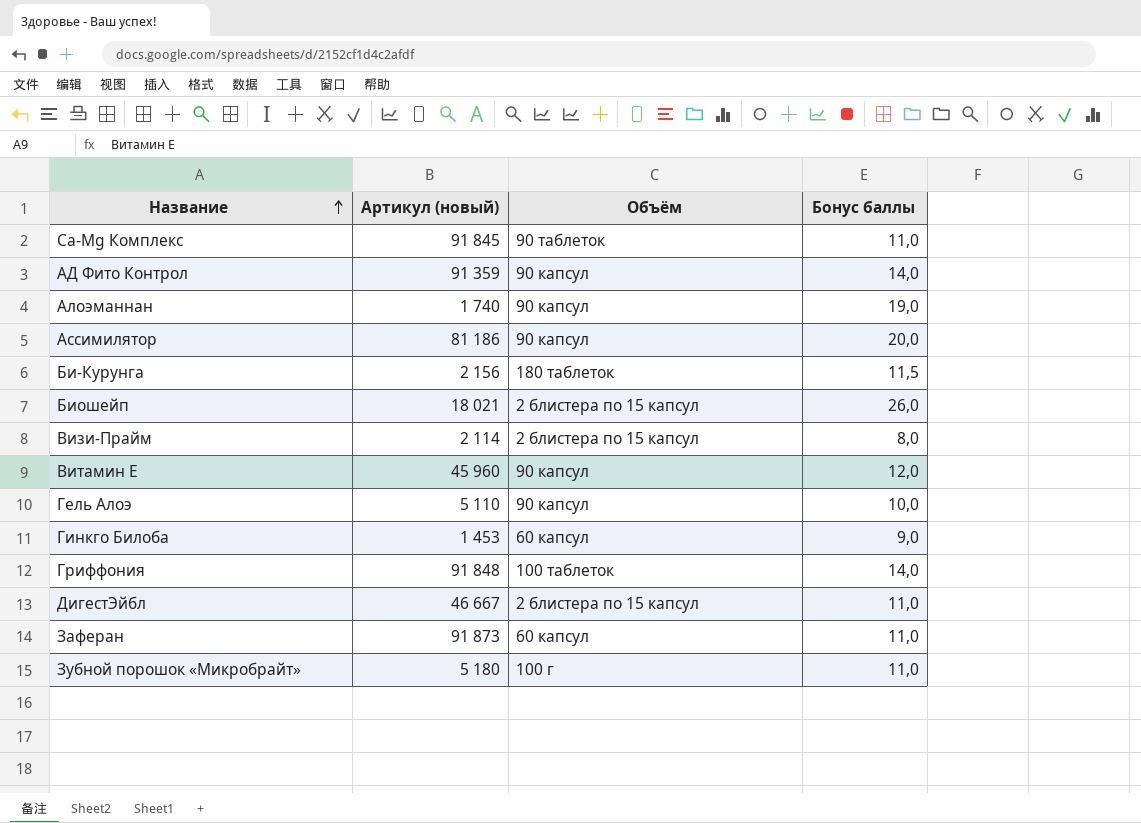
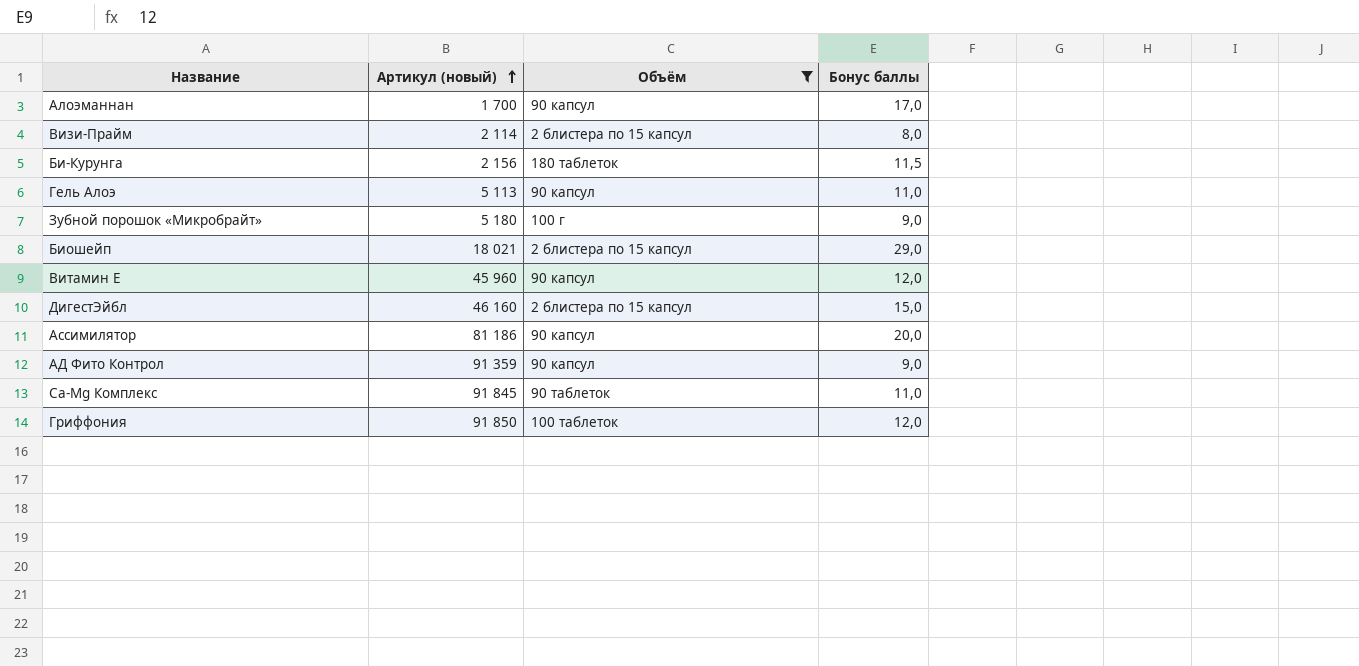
filter: none -> Объём != 60 капсул
row order: Название ascending -> Артикул (новый) ascending
Алоэманнан | Артикул (новый): 1 740 -> 1 700
Алоэманнан | Бонус баллы: 19,0 -> 17,0
Гель Алоэ | Артикул (новый): 5 110 -> 5 113
Гель Алоэ | Бонус баллы: 10,0 -> 11,0
Зубной порошок «Микробрайт» | Бонус баллы: 11,0 -> 9,0
Биошейп | Бонус баллы: 26,0 -> 29,0
ДигестЭйбл | Артикул (новый): 46 667 -> 46 160
ДигестЭйбл | Бонус баллы: 11,0 -> 15,0
АД Фито Контрол | Бонус баллы: 14,0 -> 9,0
Гриффония | Артикул (новый): 91 848 -> 91 850
Гриффония | Бонус баллы: 14,0 -> 12,0

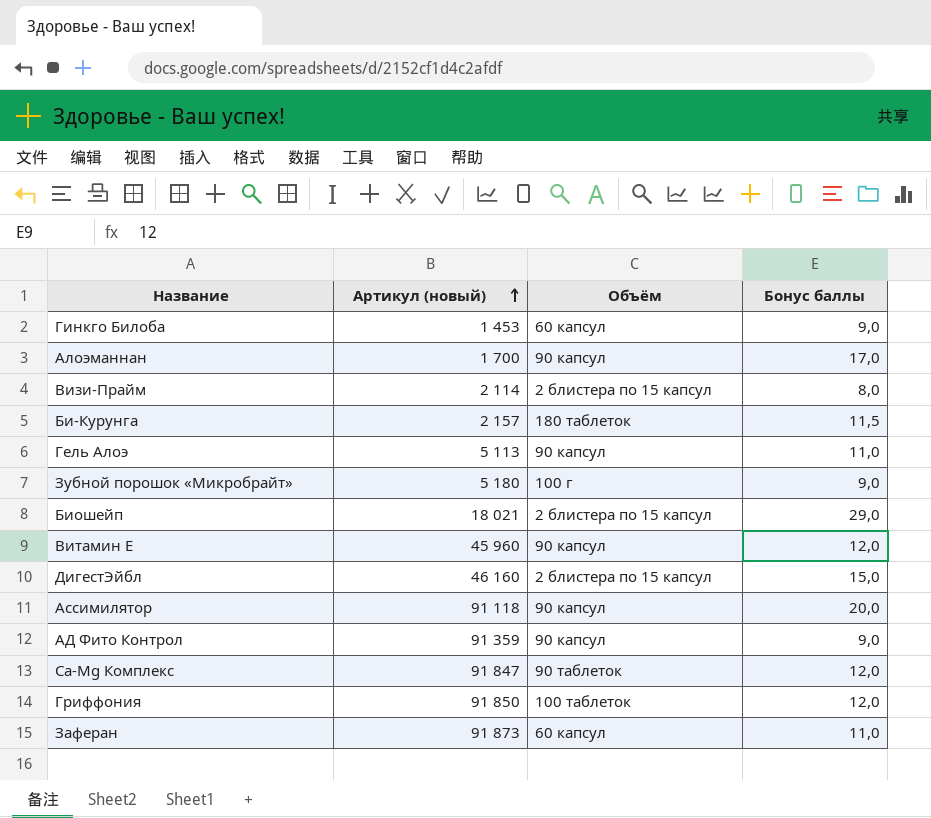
filter: Объём != 60 капсул -> none
Би-Курунга | Артикул (новый): 2 156 -> 2 157
Ассимилятор | Артикул (новый): 81 186 -> 91 118
Ca-Mg Комплекс | Артикул (новый): 91 845 -> 91 847
Ca-Mg Комплекс | Бонус баллы: 11,0 -> 12,0

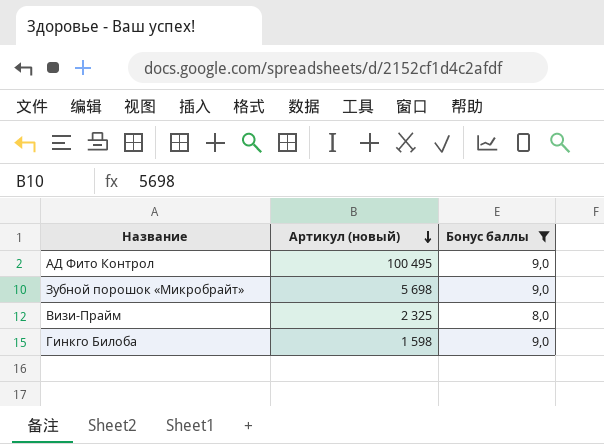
filter: none -> Бонус баллы <= 9,0
row order: Артикул (новый) ascending -> Артикул (новый) descending
column Объём | position: 3 -> none
АД Фито Контрол | Артикул (новый): 91 359 -> 100 495
Зубной порошок «Микробрайт» | Артикул (новый): 5 180 -> 5 698
Визи-Прайм | Артикул (новый): 2 114 -> 2 325
Гинкго Билоба | Артикул (новый): 1 453 -> 1 598

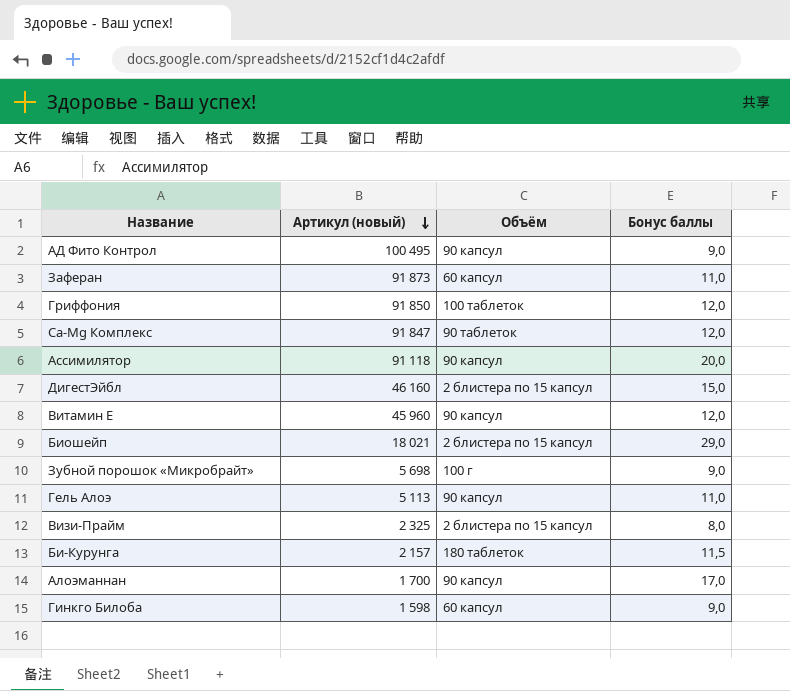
filter: Бонус баллы <= 9,0 -> none
column Объём | position: none -> 3

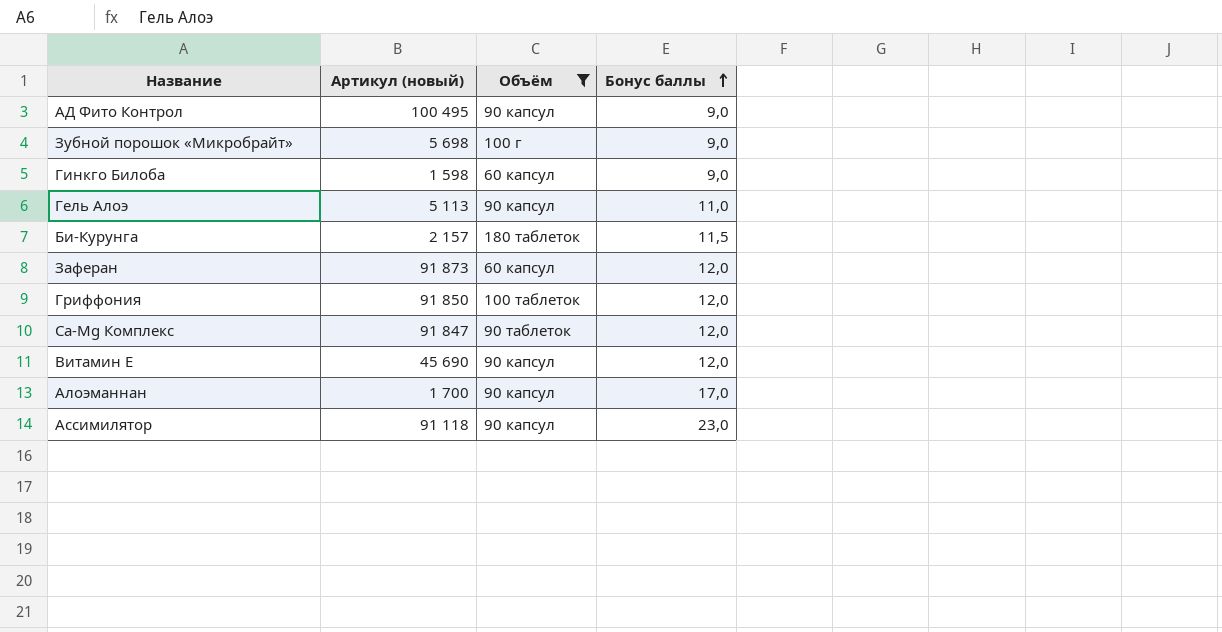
filter: none -> Объём != 2 блистера по 15 капсул
row order: Артикул (новый) descending -> Бонус баллы ascending
Заферан | Бонус баллы: 11,0 -> 12,0
Витамин Е | Артикул (новый): 45 960 -> 45 690
Ассимилятор | Бонус баллы: 20,0 -> 23,0

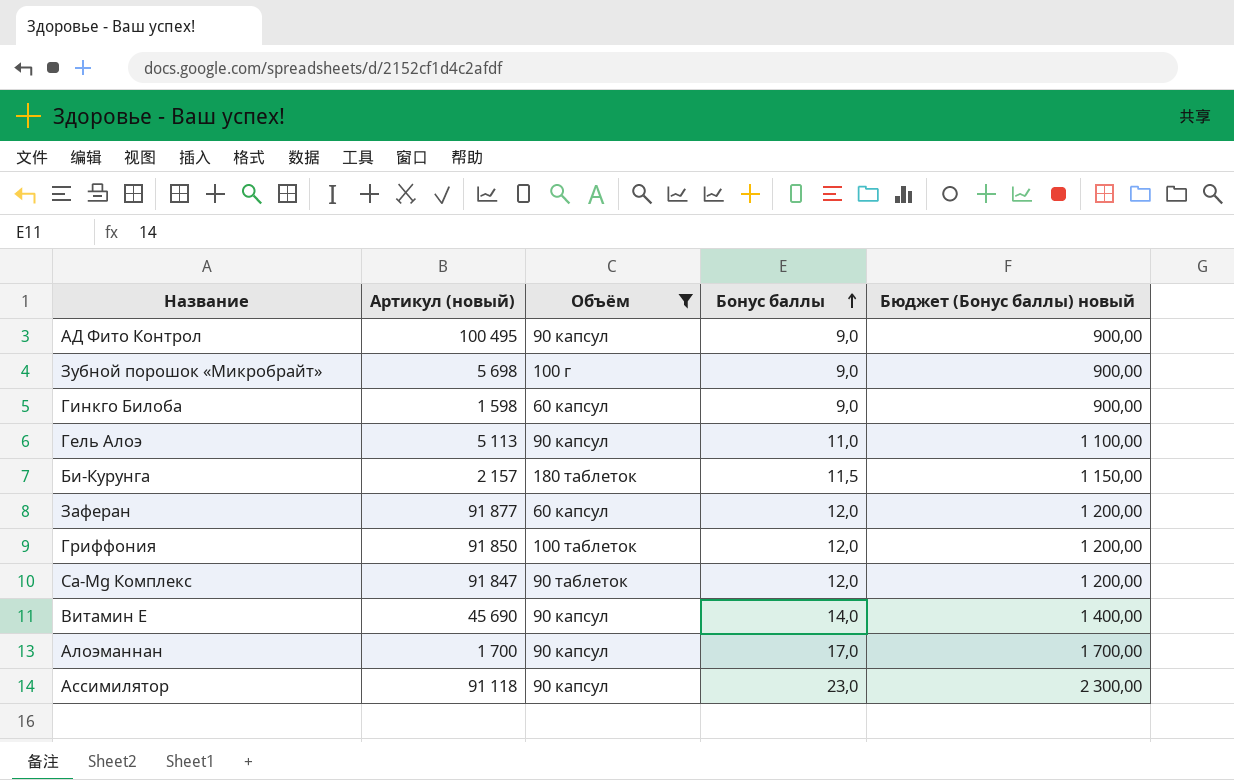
column Бюджет (Бонус баллы) новый | formula: none -> [Бонус баллы] * 100
Заферан | Артикул (новый): 91 873 -> 91 877
Витамин Е | Бонус баллы: 12,0 -> 14,0

